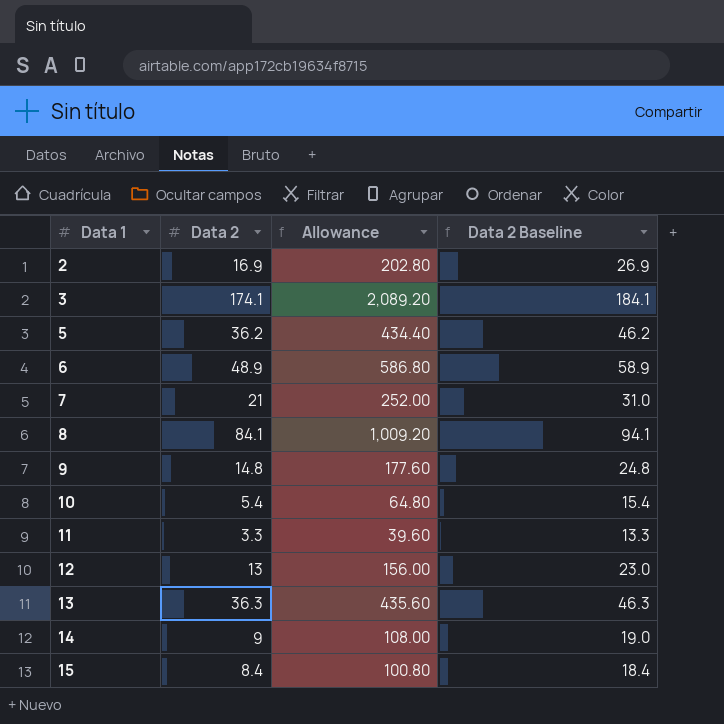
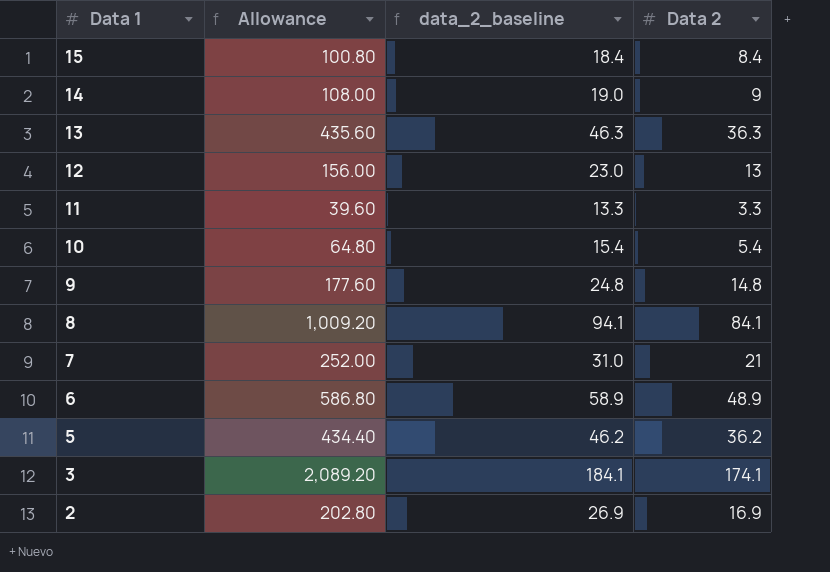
row order: Data 1 ascending -> Data 1 descending
column name: Data 2 Baseline -> data_2_baseline
column Data 2 | position: 2 -> 4

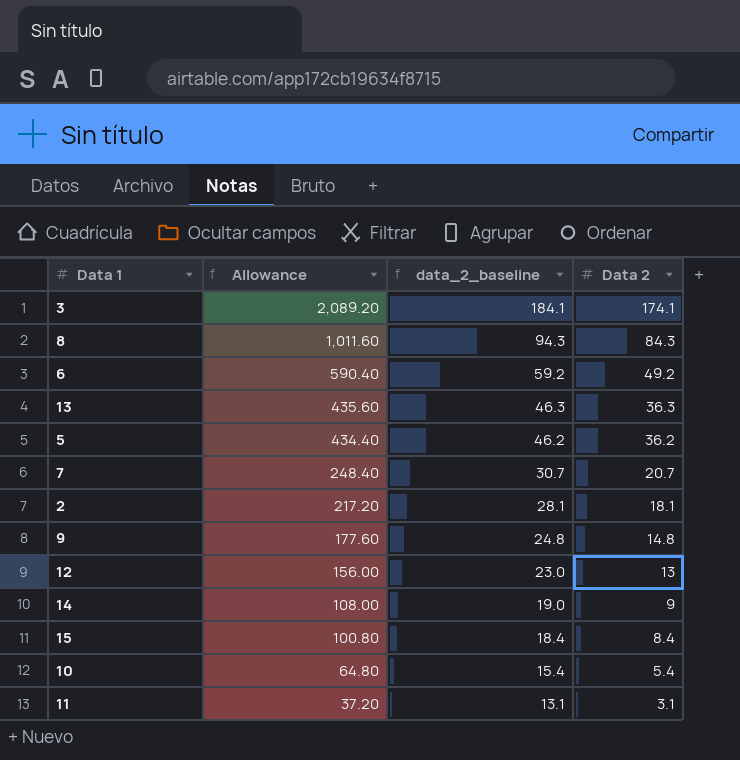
row order: Data 1 descending -> Allowance descending
8 | Allowance: 1,009.20 -> 1,011.60
8 | data_2_baseline: 94.1 -> 94.3
8 | Data 2: 84.1 -> 84.3
6 | Allowance: 586.80 -> 590.40
6 | data_2_baseline: 58.9 -> 59.2
6 | Data 2: 48.9 -> 49.2
7 | Allowance: 252.00 -> 248.40
7 | data_2_baseline: 31.0 -> 30.7
7 | Data 2: 21 -> 20.7
2 | Allowance: 202.80 -> 217.20
2 | data_2_baseline: 26.9 -> 28.1
2 | Data 2: 16.9 -> 18.1
11 | Allowance: 39.60 -> 37.20
11 | data_2_baseline: 13.3 -> 13.1
11 | Data 2: 3.3 -> 3.1

